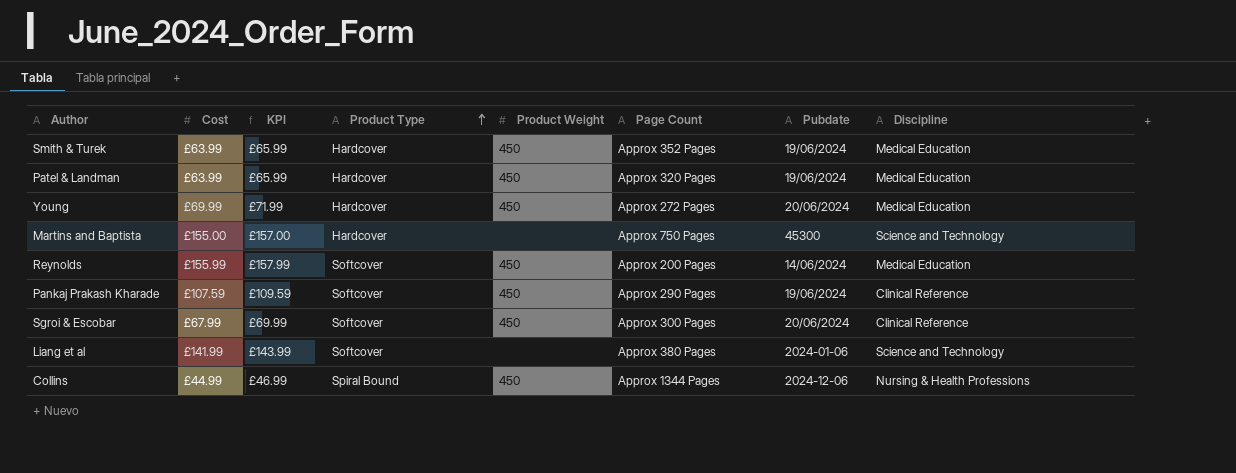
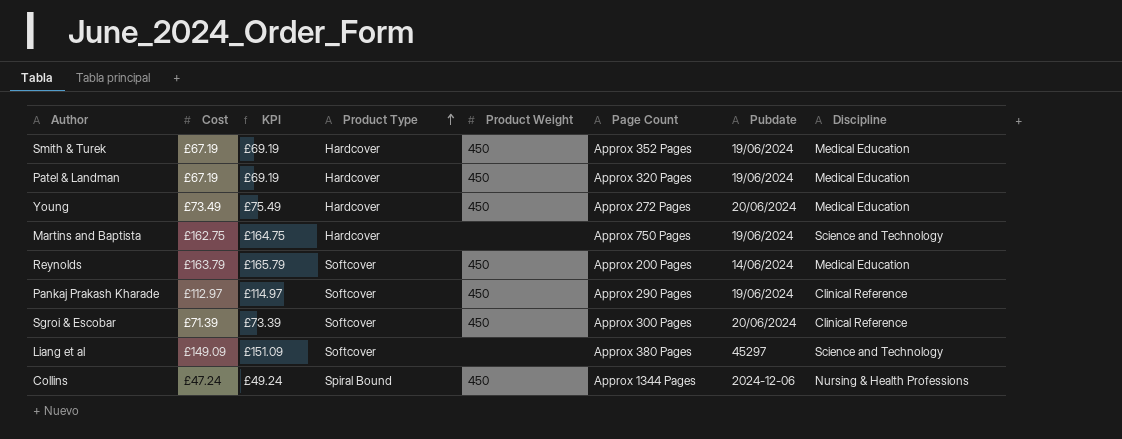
Smith & Turek | Cost: £63.99 -> £67.19
Smith & Turek | KPI: £65.99 -> £69.19
Patel & Landman | Cost: £63.99 -> £67.19
Patel & Landman | KPI: £65.99 -> £69.19
Young | Cost: £69.99 -> £73.49
Young | KPI: £71.99 -> £75.49
Martins and Baptista | Cost: £155.00 -> £162.75
Martins and Baptista | KPI: £157.00 -> £164.75
Martins and Baptista | Pubdate: 45300 -> 19/06/2024
Reynolds | Cost: £155.99 -> £163.79
Reynolds | KPI: £157.99 -> £165.79
Pankaj Prakash Kharade | Cost: £107.59 -> £112.97
Pankaj Prakash Kharade | KPI: £109.59 -> £114.97
Sgroi & Escobar | Cost: £67.99 -> £71.39
Sgroi & Escobar | KPI: £69.99 -> £73.39
Liang et al | Cost: £141.99 -> £149.09
Liang et al | KPI: £143.99 -> £151.09
Liang et al | Pubdate: 2024-01-06 -> 45297
Collins | Cost: £44.99 -> £47.24
Collins | KPI: £46.99 -> £49.24

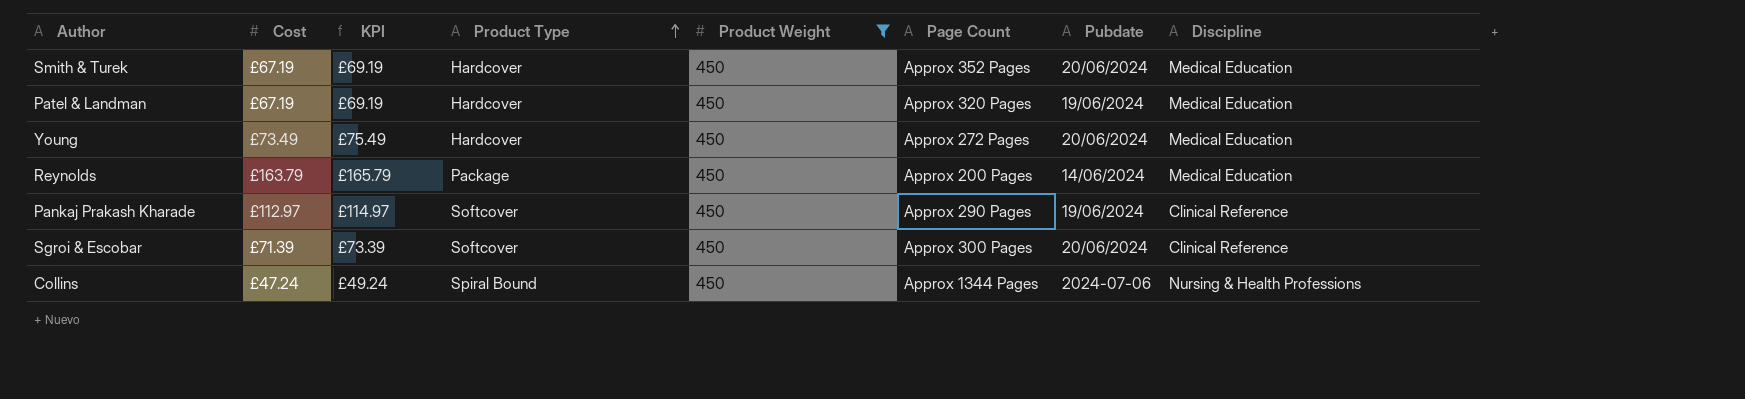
filter: none -> Product Weight = 450
Smith & Turek | Pubdate: 19/06/2024 -> 20/06/2024
Reynolds | Product Type: Softcover -> Package
Collins | Pubdate: 2024-12-06 -> 2024-07-06

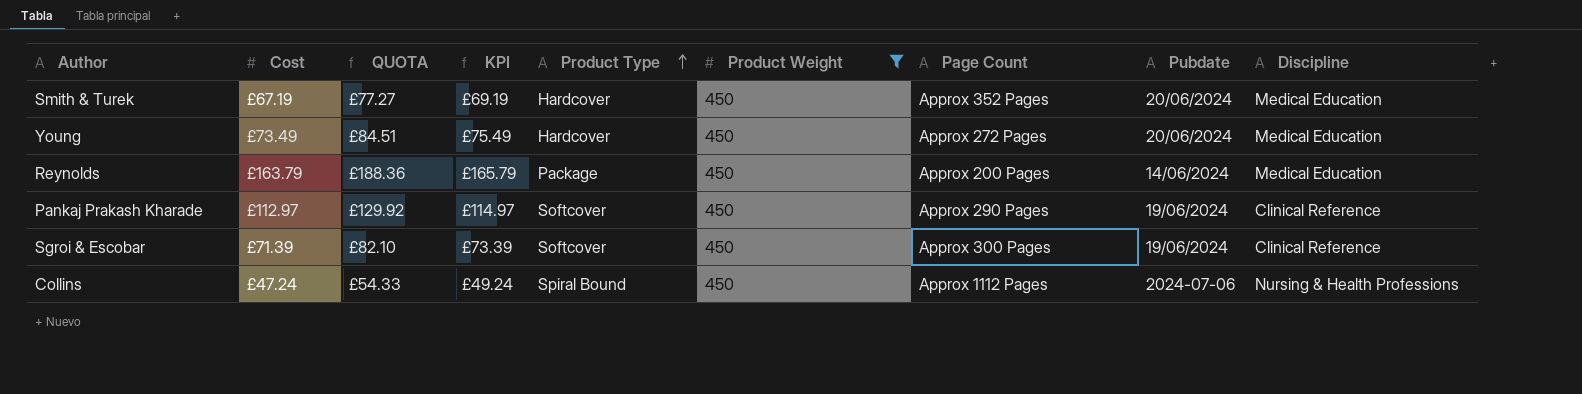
column QUOTA | formula: none -> [Cost] * 1.15
row Patel & Landman: £67.19 | £69.19 | Hardcover | 450 | Approx 320 Pages | 19/06/2024 | Medical Education -> none
Sgroi & Escobar | Pubdate: 20/06/2024 -> 19/06/2024
Collins | Page Count: Approx 1344 Pages -> Approx 1112 Pages

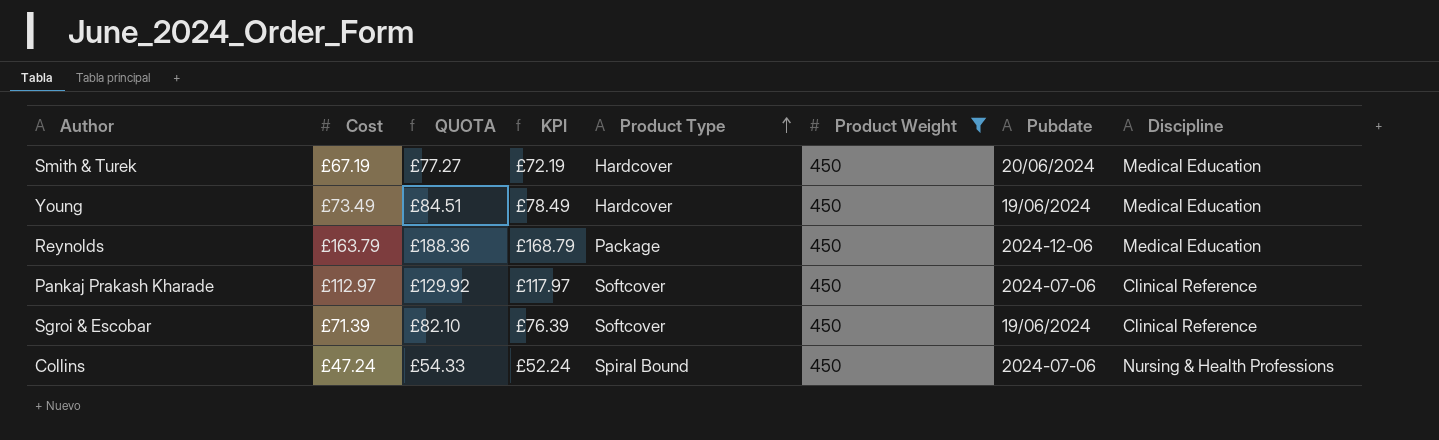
column Page Count | position: 7 -> none
column KPI | formula: [Cost] + 2 -> [Cost] + 5
Young | Pubdate: 20/06/2024 -> 19/06/2024
Reynolds | Pubdate: 14/06/2024 -> 2024-12-06
Pankaj Prakash Kharade | Pubdate: 19/06/2024 -> 2024-07-06

